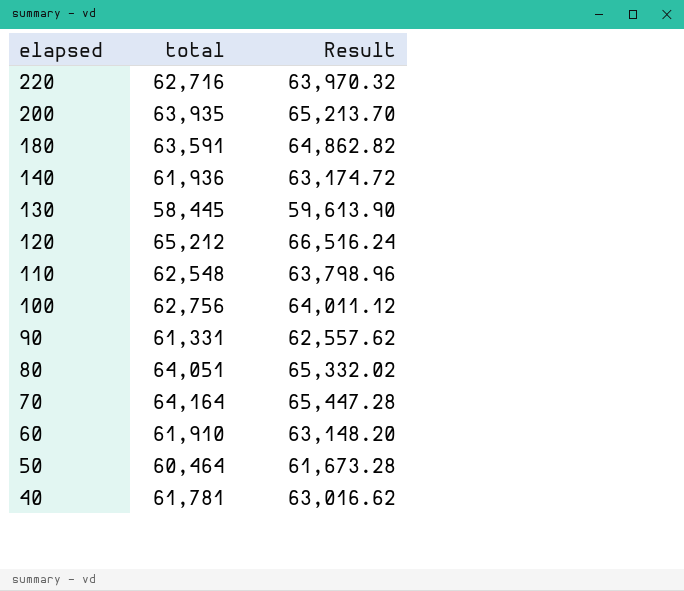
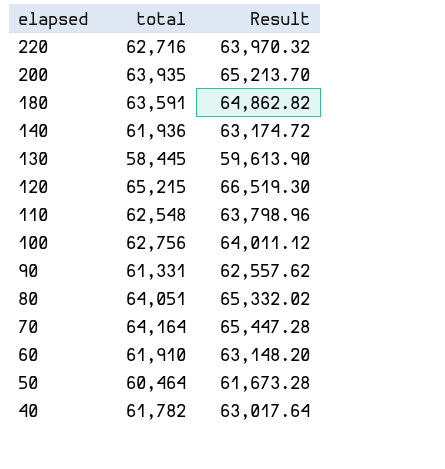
120 | total: 65,212 -> 65,215
120 | Result: 66,516.24 -> 66,519.30
40 | total: 61,781 -> 61,782
40 | Result: 63,016.62 -> 63,017.64

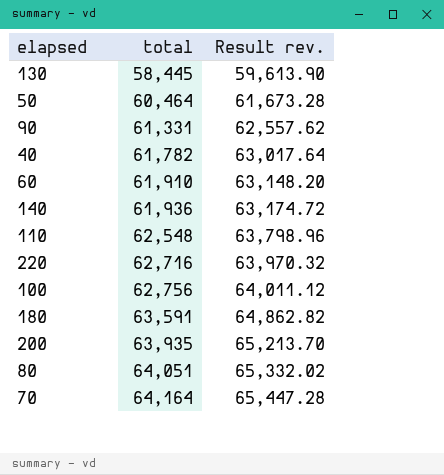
row order: elapsed descending -> total ascending
column name: Result -> Result rev.
row 120: 65,215 | 66,519.30 -> none

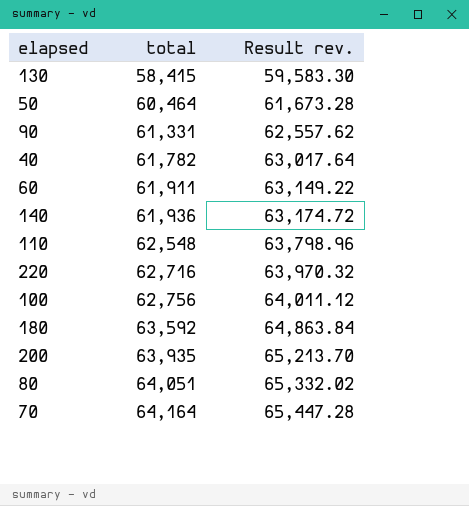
130 | total: 58,445 -> 58,415
130 | Result rev.: 59,613.90 -> 59,583.30
60 | total: 61,910 -> 61,911
60 | Result rev.: 63,148.20 -> 63,149.22
180 | total: 63,591 -> 63,592
180 | Result rev.: 64,862.82 -> 64,863.84

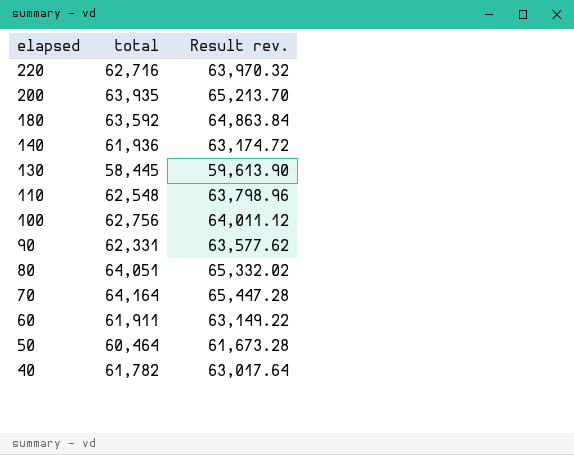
row order: total ascending -> elapsed descending
130 | total: 58,415 -> 58,445
130 | Result rev.: 59,583.30 -> 59,613.90
90 | total: 61,331 -> 62,331
90 | Result rev.: 62,557.62 -> 63,577.62

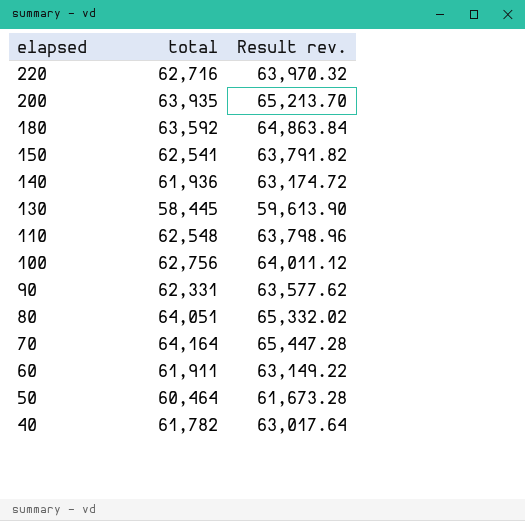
row 150: none -> 62,541 | 63,791.82

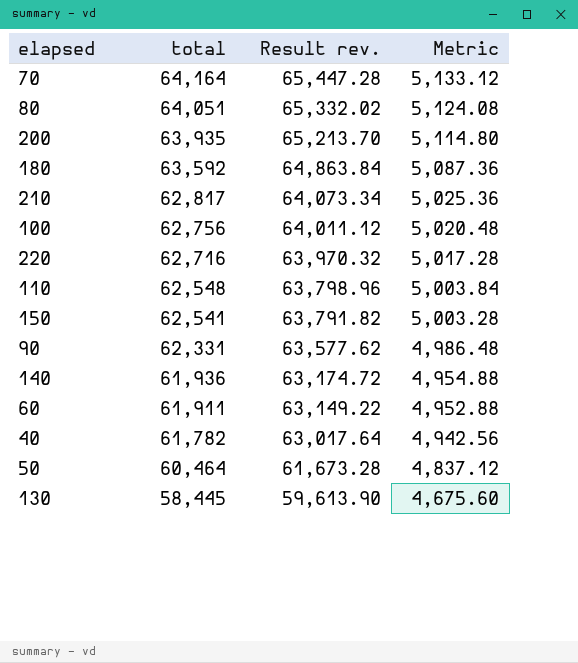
row order: elapsed descending -> total descending
column Metric | formula: none -> [total] * 0.08
row 210: none -> 62,817 | 64,073.34 | 5,025.36

